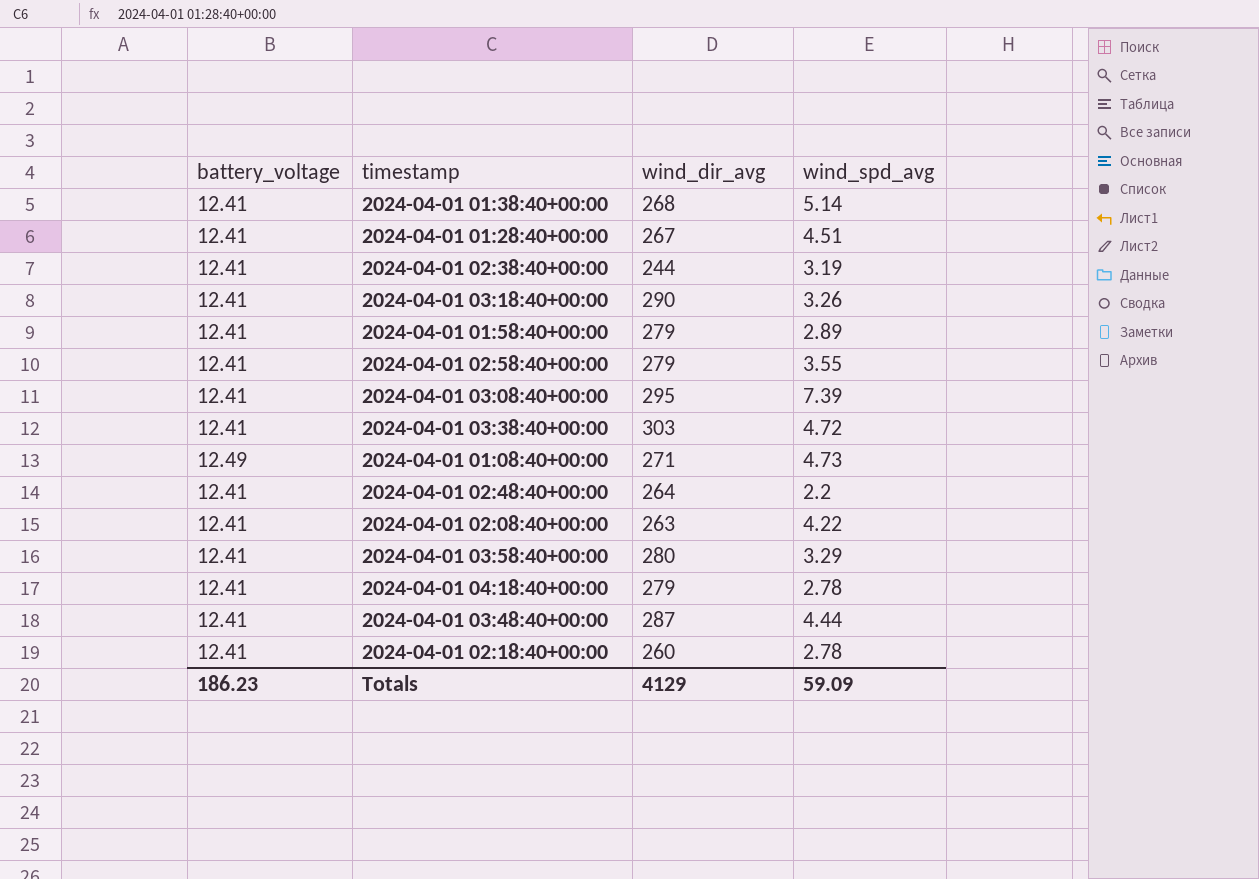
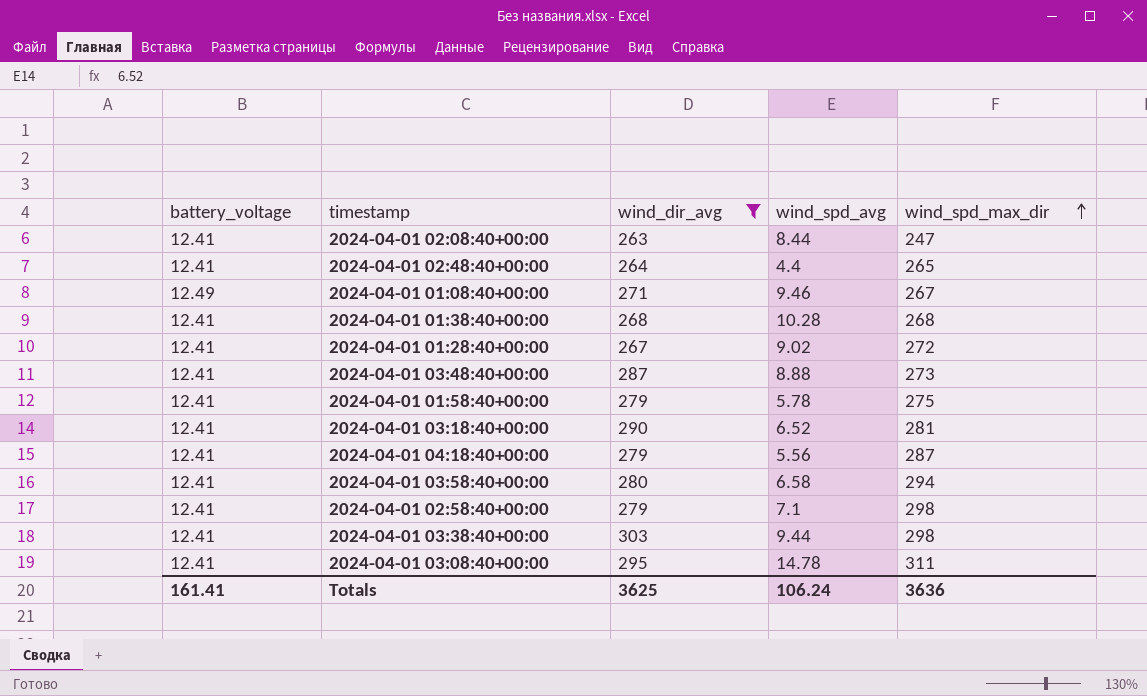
filter: none -> wind_dir_avg >= 263
row order: none -> wind_spd_max_dir ascending
column wind_spd_max_dir | position: none -> 5
2024-04-01 02:08:40+00:00 | wind_spd_avg: 4.22 -> 8.44
2024-04-01 02:48:40+00:00 | wind_spd_avg: 2.2 -> 4.4
2024-04-01 01:08:40+00:00 | wind_spd_avg: 4.73 -> 9.46
2024-04-01 01:38:40+00:00 | wind_spd_avg: 5.14 -> 10.28
2024-04-01 01:28:40+00:00 | wind_spd_avg: 4.51 -> 9.02
2024-04-01 03:48:40+00:00 | wind_spd_avg: 4.44 -> 8.88
2024-04-01 01:58:40+00:00 | wind_spd_avg: 2.89 -> 5.78
2024-04-01 03:18:40+00:00 | wind_spd_avg: 3.26 -> 6.52
2024-04-01 04:18:40+00:00 | wind_spd_avg: 2.78 -> 5.56
2024-04-01 03:58:40+00:00 | wind_spd_avg: 3.29 -> 6.58
2024-04-01 02:58:40+00:00 | wind_spd_avg: 3.55 -> 7.1
2024-04-01 03:38:40+00:00 | wind_spd_avg: 4.72 -> 9.44
2024-04-01 03:08:40+00:00 | wind_spd_avg: 7.39 -> 14.78
Totals | battery_voltage: 186.23 -> 161.41
Totals | wind_dir_avg: 4129 -> 3625
Totals | wind_spd_avg: 59.09 -> 106.24

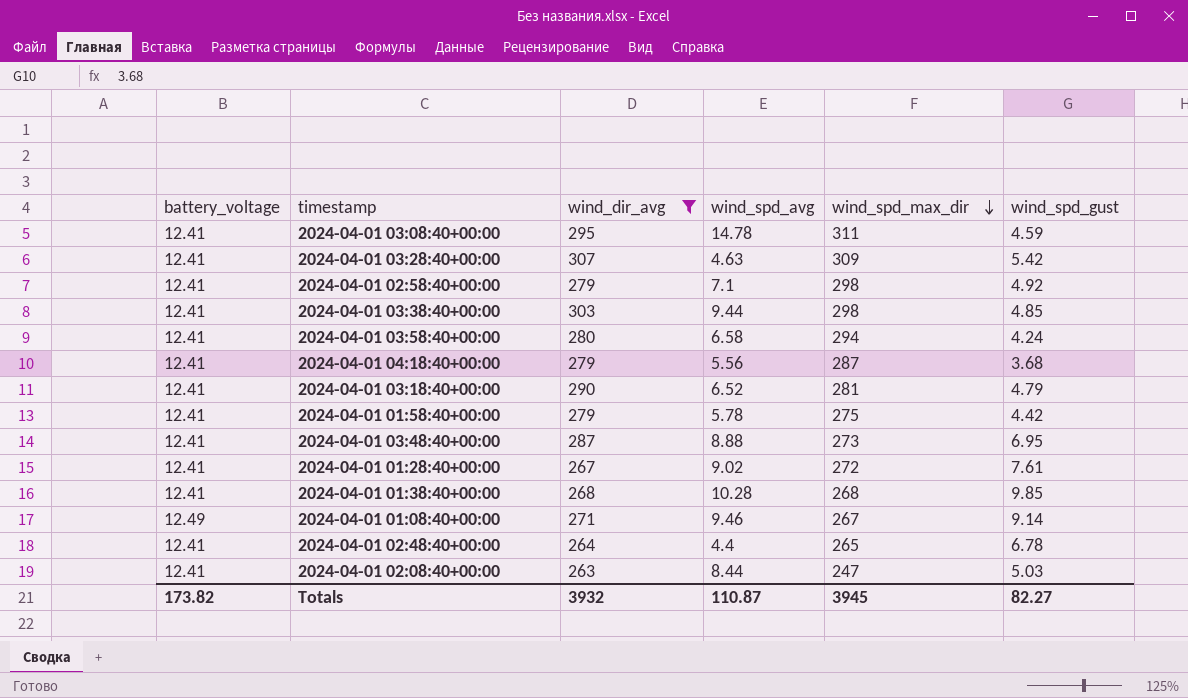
row order: wind_spd_max_dir ascending -> wind_spd_max_dir descending
column wind_spd_gust | position: none -> 6
row 2024-04-01 03:28:40+00:00: none -> 12.41 | 307 | 4.63 | 309 | 5.42
Totals | battery_voltage: 161.41 -> 173.82
Totals | wind_dir_avg: 3625 -> 3932
Totals | wind_spd_avg: 106.24 -> 110.87
Totals | wind_spd_max_dir: 3636 -> 3945

